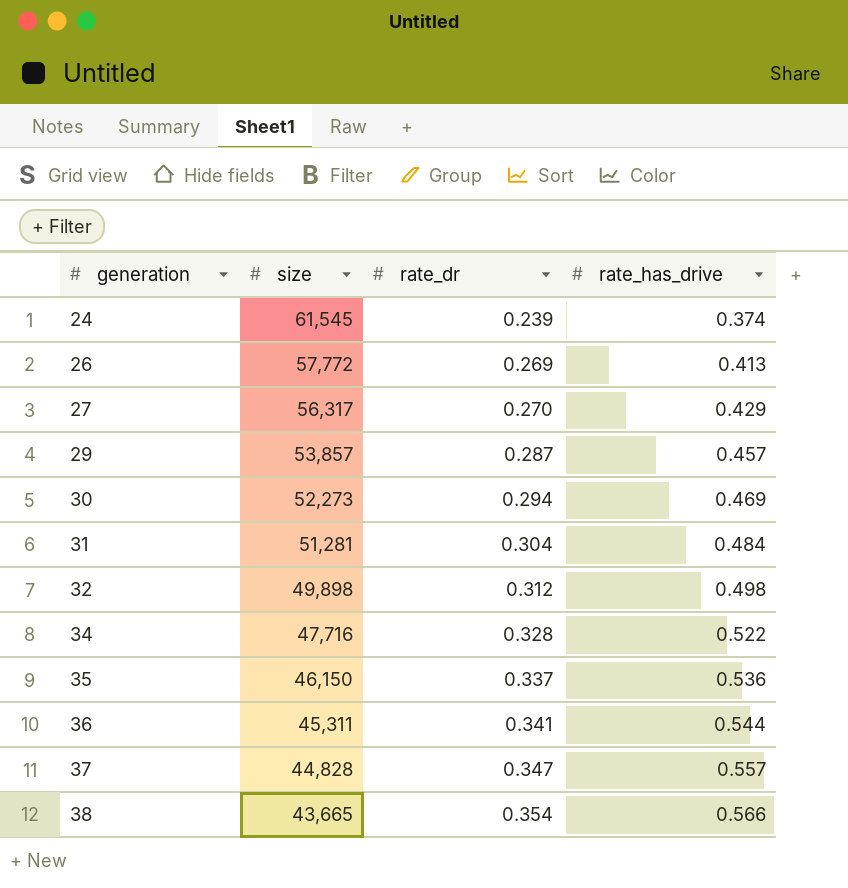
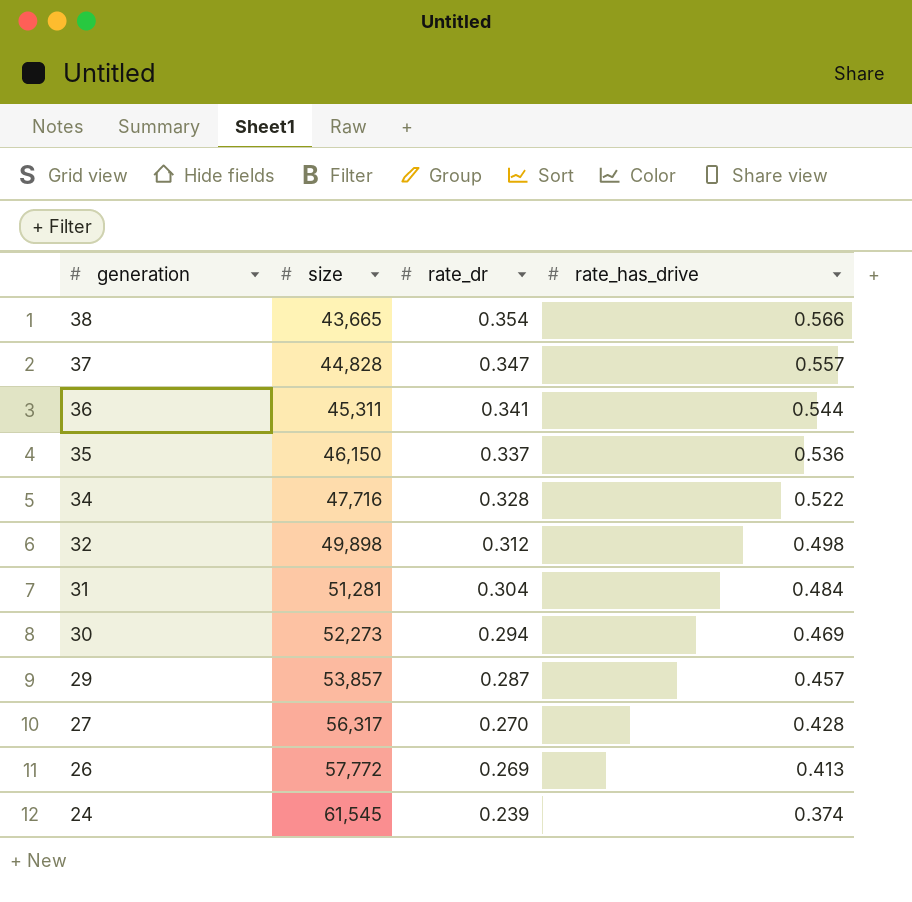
row order: generation ascending -> generation descending
27 | rate_has_drive: 0.429 -> 0.428

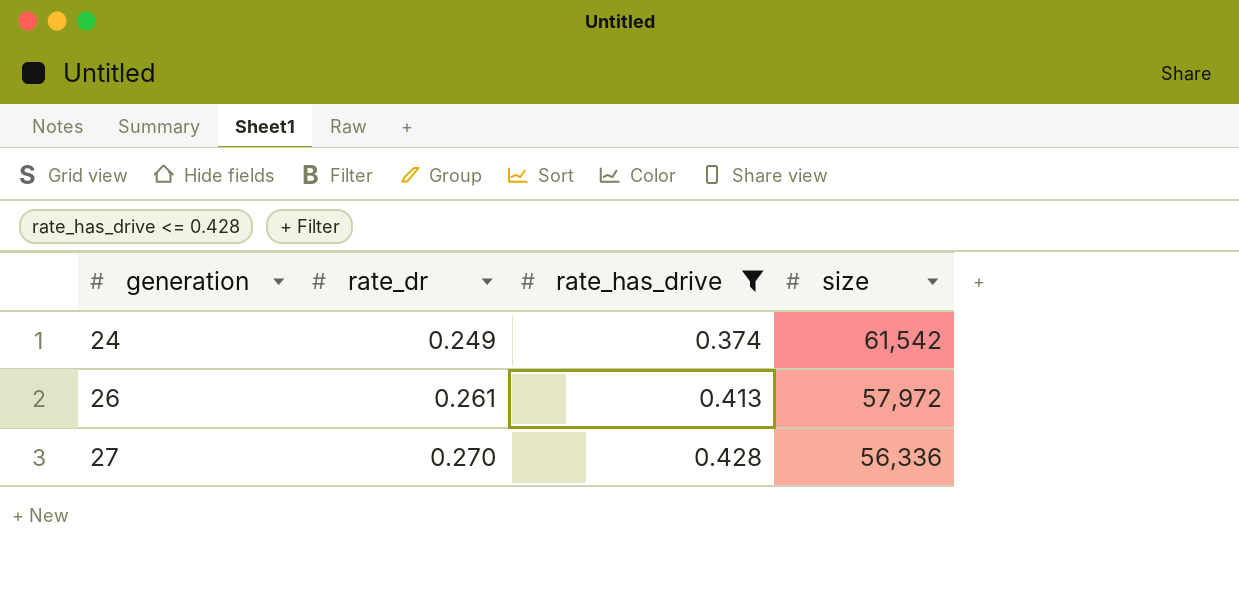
filter: none -> rate_has_drive <= 0.428
row order: generation descending -> generation ascending
column size | position: 2 -> 4
24 | rate_dr: 0.239 -> 0.249
24 | size: 61,545 -> 61,542
26 | rate_dr: 0.269 -> 0.261
26 | size: 57,772 -> 57,972
27 | size: 56,317 -> 56,336

